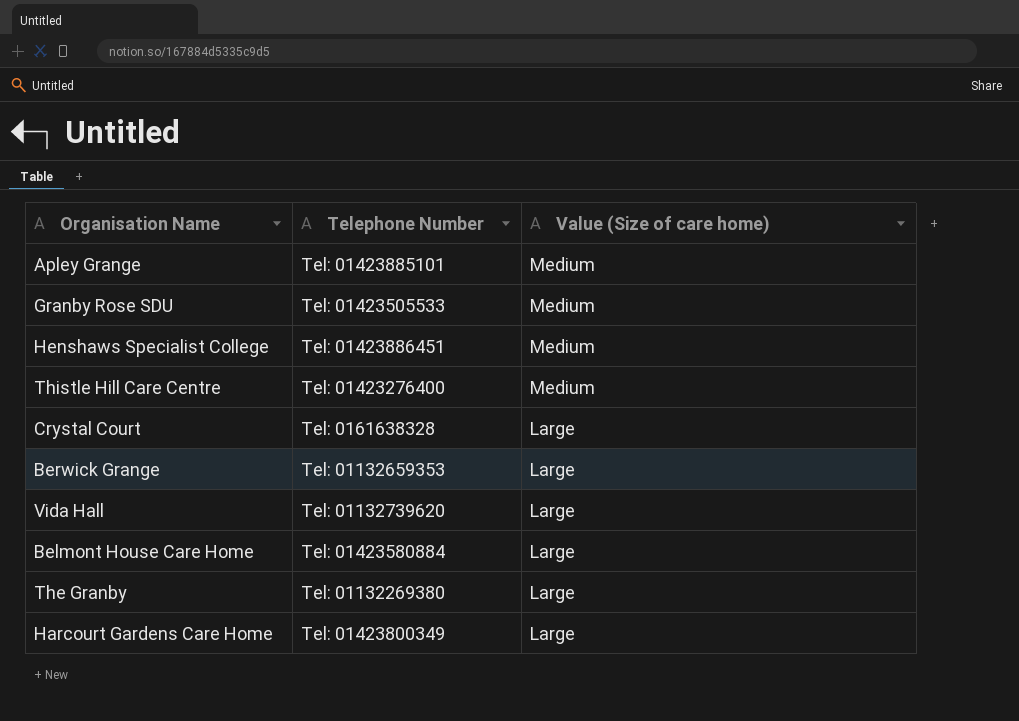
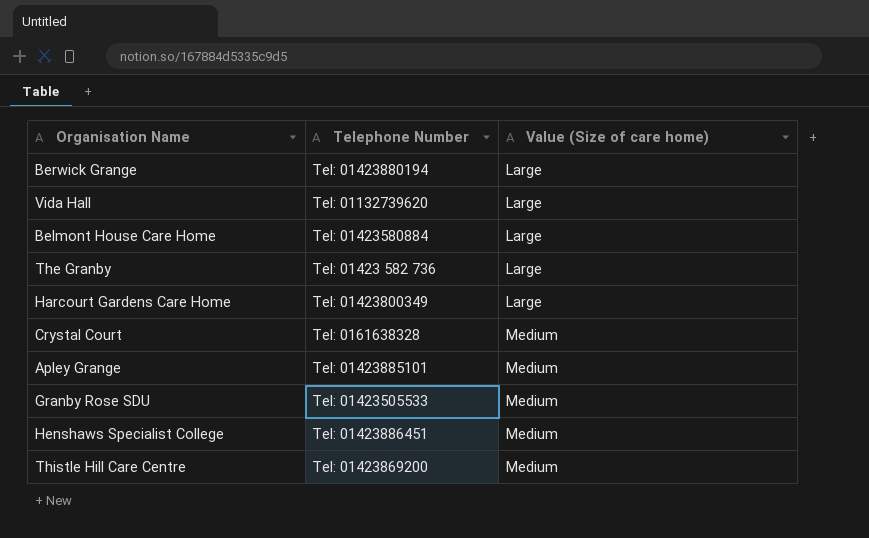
row order: Value (Size of care home) descending -> Value (Size of care home) ascending
Berwick Grange | Telephone Number: Tel: 01132659353 -> Tel: 01423880194
The Granby | Telephone Number: Tel: 01132269380 -> Tel: 01423 582 736
Crystal Court | Value (Size of care home): Large -> Medium
Thistle Hill Care Centre | Telephone Number: Tel: 01423276400 -> Tel: 01423869200

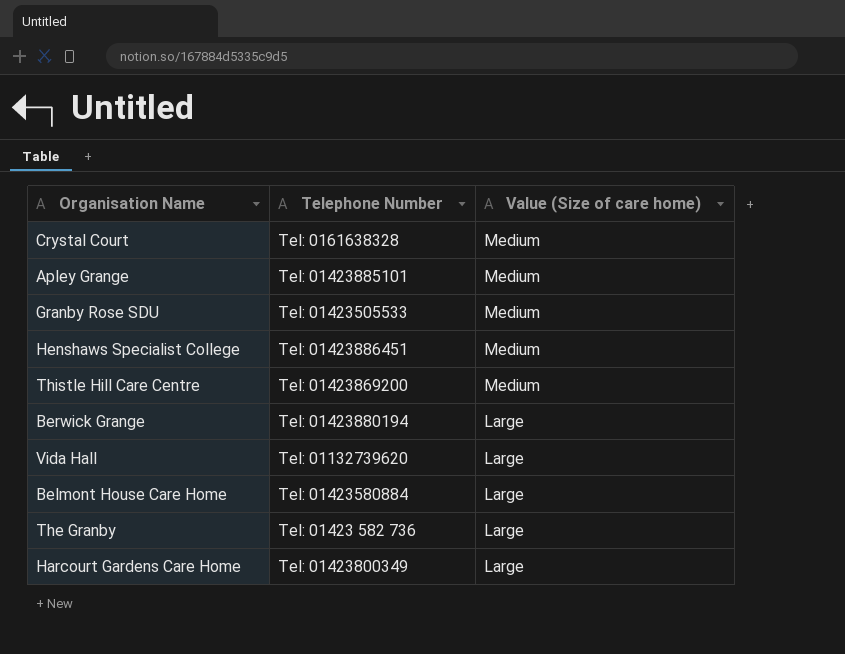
row order: Value (Size of care home) ascending -> Value (Size of care home) descending

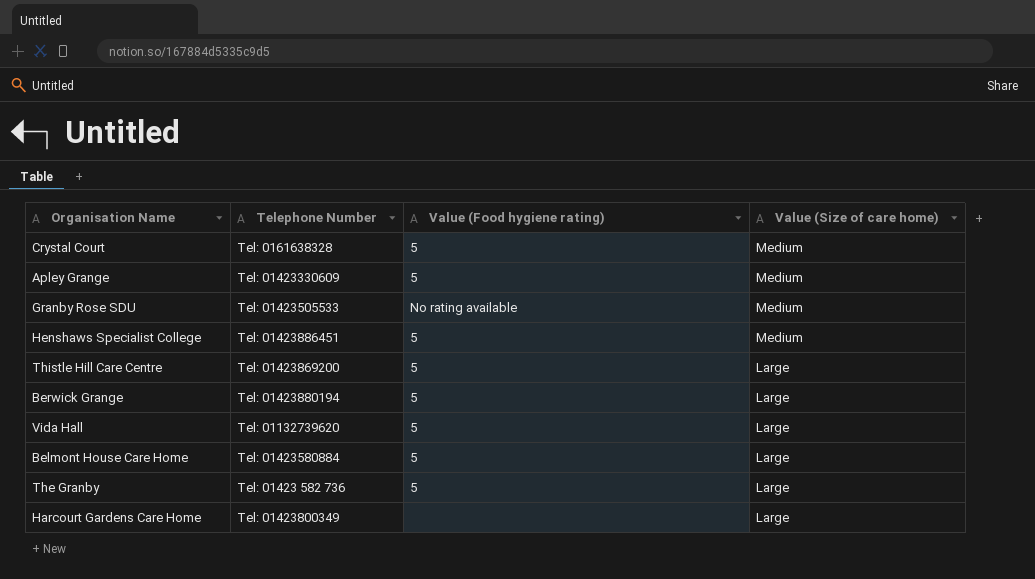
column Value (Food hygiene rating) | position: none -> 3
Apley Grange | Telephone Number: Tel: 01423885101 -> Tel: 01423330609
Thistle Hill Care Centre | Value (Size of care home): Medium -> Large

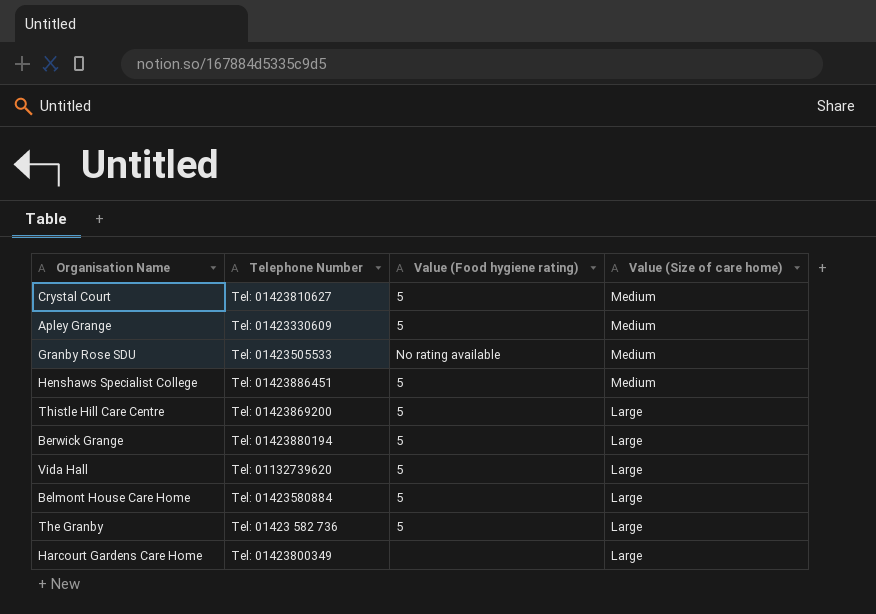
Crystal Court | Telephone Number: Tel: 0161638328 -> Tel: 01423810627

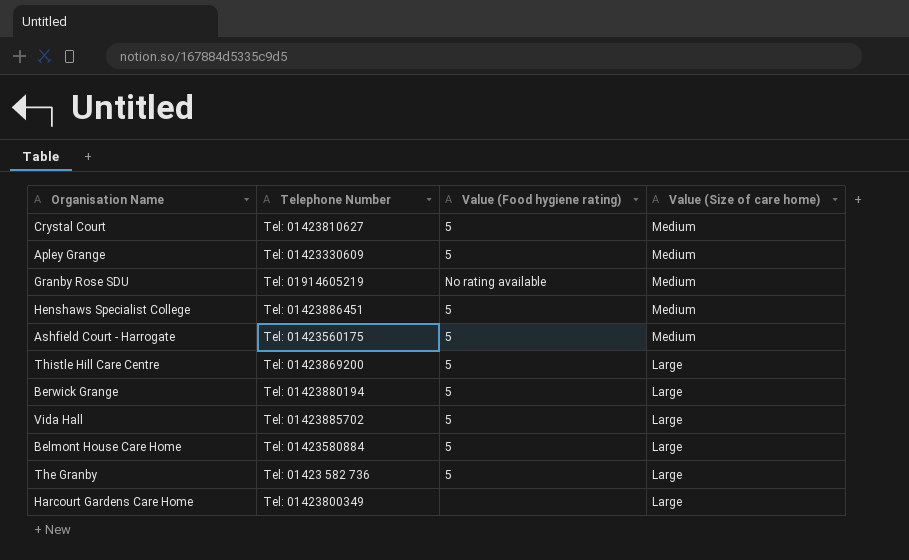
Granby Rose SDU | Telephone Number: Tel: 01423505533 -> Tel: 01914605219
row Ashfield Court - Harrogate: none -> Tel: 01423560175 | 5 | Medium
Vida Hall | Telephone Number: Tel: 01132739620 -> Tel: 01423885702

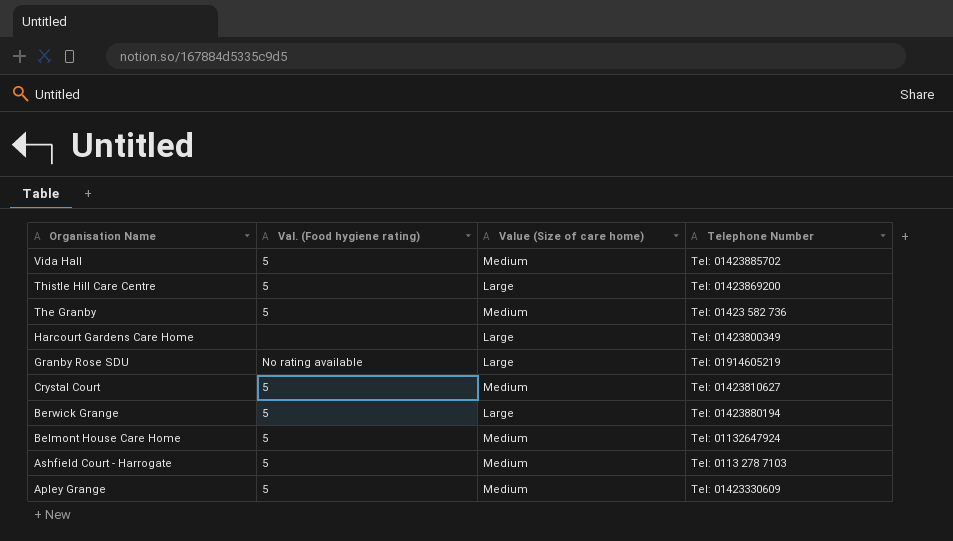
row order: Value (Size of care home) descending -> Organisation Name descending
column name: Value (Food hygiene rating) -> Val. (Food hygiene rating)
column Telephone Number | position: 2 -> 4
row Henshaws Specialist College: Tel: 01423886451 | 5 | Medium -> none
Vida Hall | Value (Size of care home): Large -> Medium
The Granby | Value (Size of care home): Large -> Medium
Granby Rose SDU | Value (Size of care home): Medium -> Large
Belmont House Care Home | Value (Size of care home): Large -> Medium
Belmont House Care Home | Telephone Number: Tel: 01423580884 -> Tel: 01132647924
Ashfield Court - Harrogate | Telephone Number: Tel: 01423560175 -> Tel: 0113 278 7103

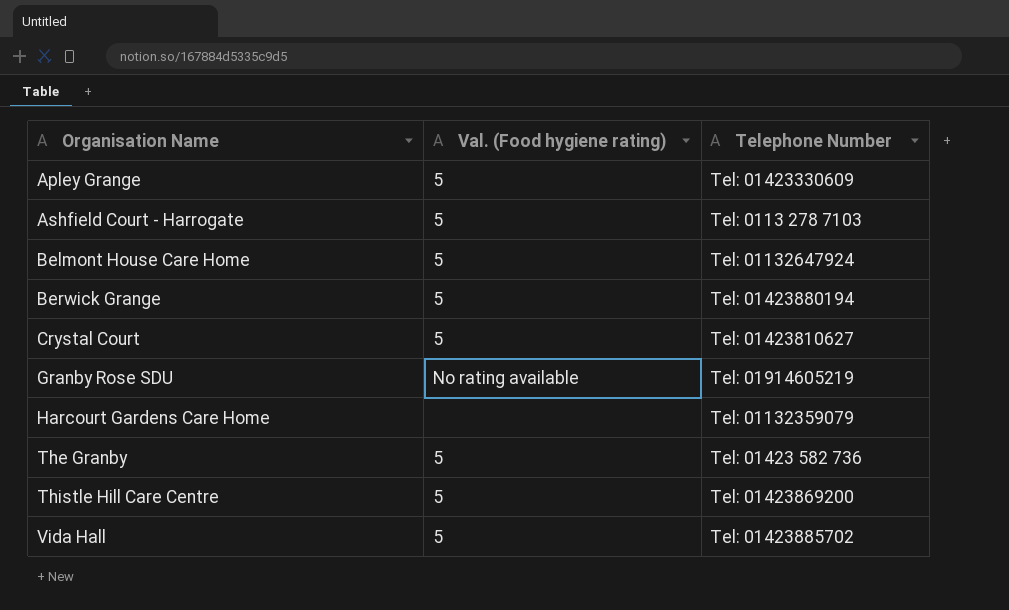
row order: Organisation Name descending -> Organisation Name ascending
column Value (Size of care home) | position: 3 -> none
Harcourt Gardens Care Home | Telephone Number: Tel: 01423800349 -> Tel: 01132359079

